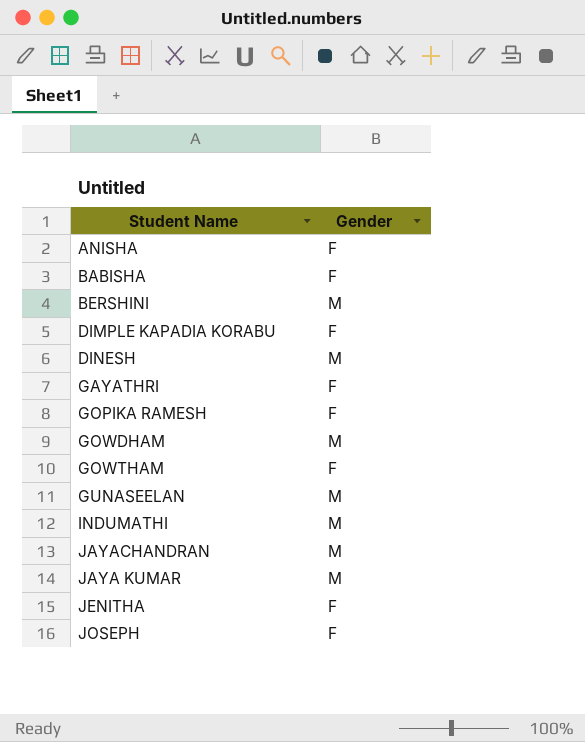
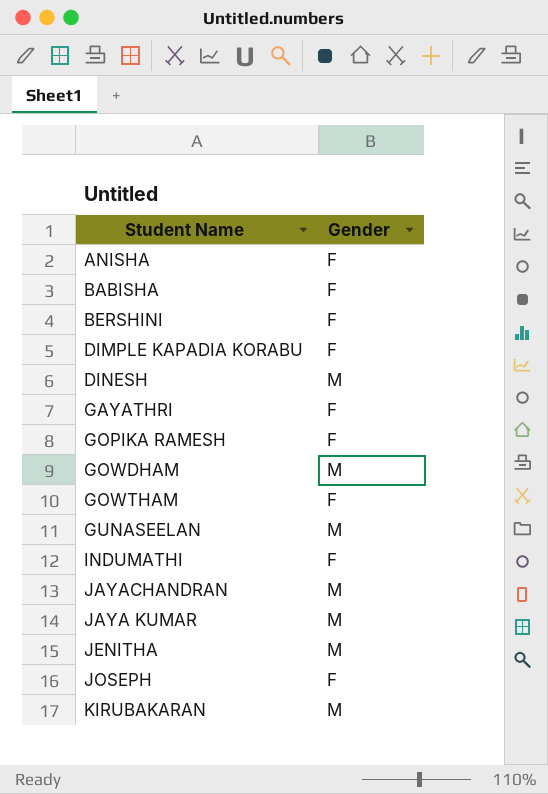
BERSHINI | Gender: M -> F
INDUMATHI | Gender: M -> F
JENITHA | Gender: F -> M
row KIRUBAKARAN: none -> M

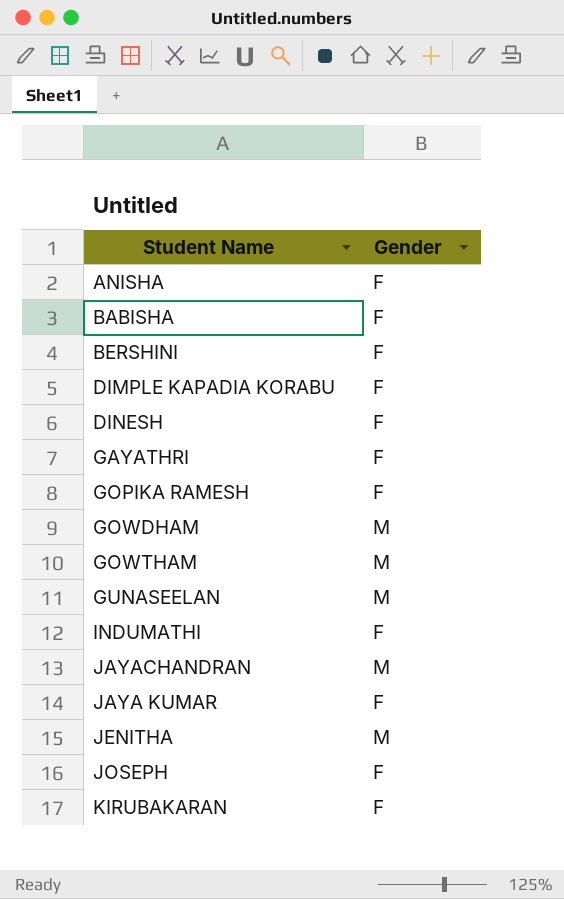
DINESH | Gender: M -> F
GOWTHAM | Gender: F -> M
JAYA KUMAR | Gender: M -> F
KIRUBAKARAN | Gender: M -> F

